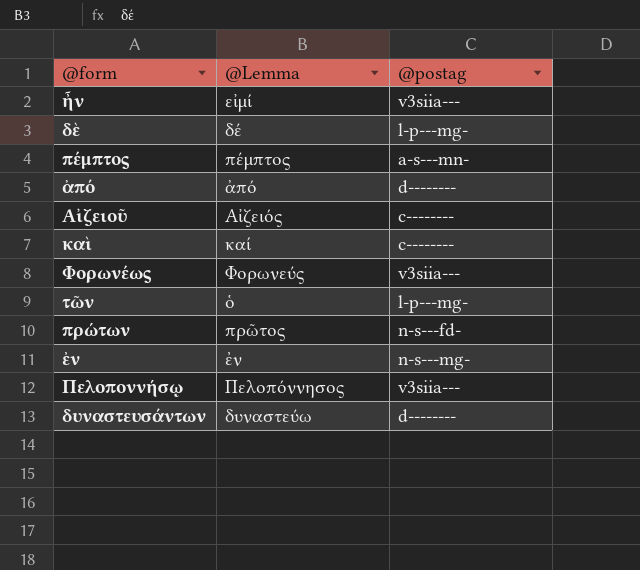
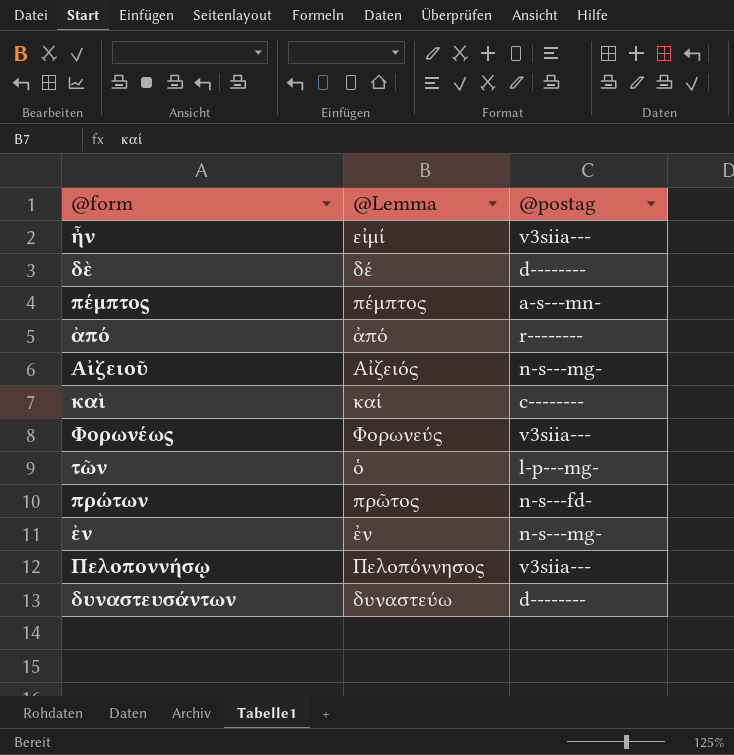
δὲ | @postag: l-p---mg- -> d--------
ἀπό | @postag: d-------- -> r--------
Αἰζειοῦ | @postag: c-------- -> n-s---mg-

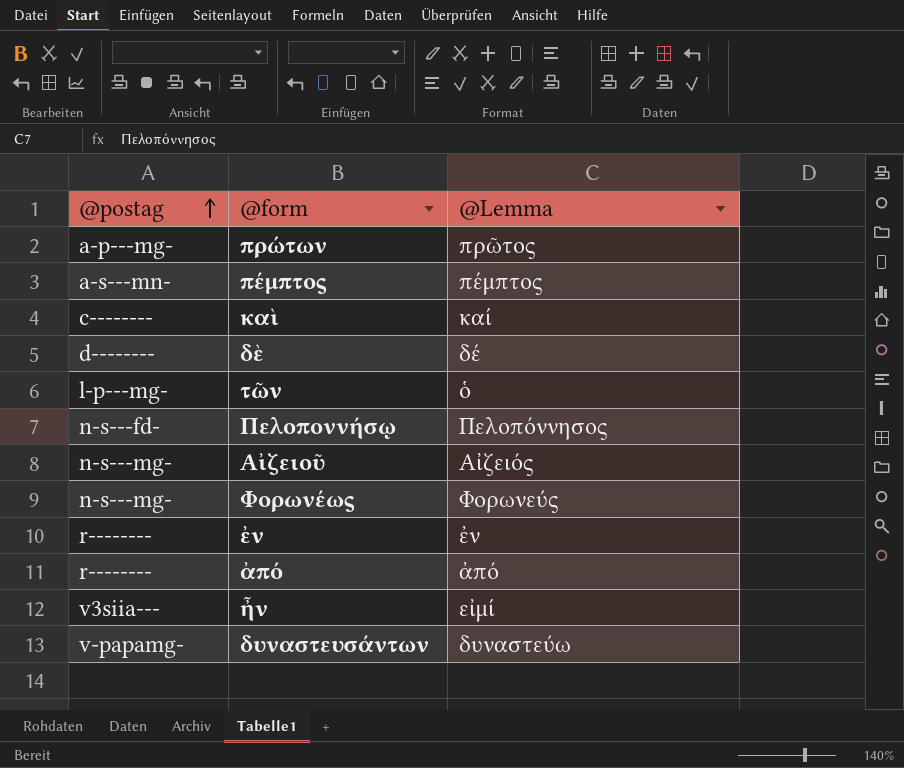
row order: none -> @postag ascending
column @postag | position: 3 -> 1
πρώτων | @postag: n-s---fd- -> a-p---mg-
Πελοποννήσῳ | @postag: v3siia--- -> n-s---fd-
Φορωνέως | @postag: v3siia--- -> n-s---mg-
ἐν | @postag: n-s---mg- -> r--------
δυναστευσάντων | @postag: d-------- -> v-papamg-

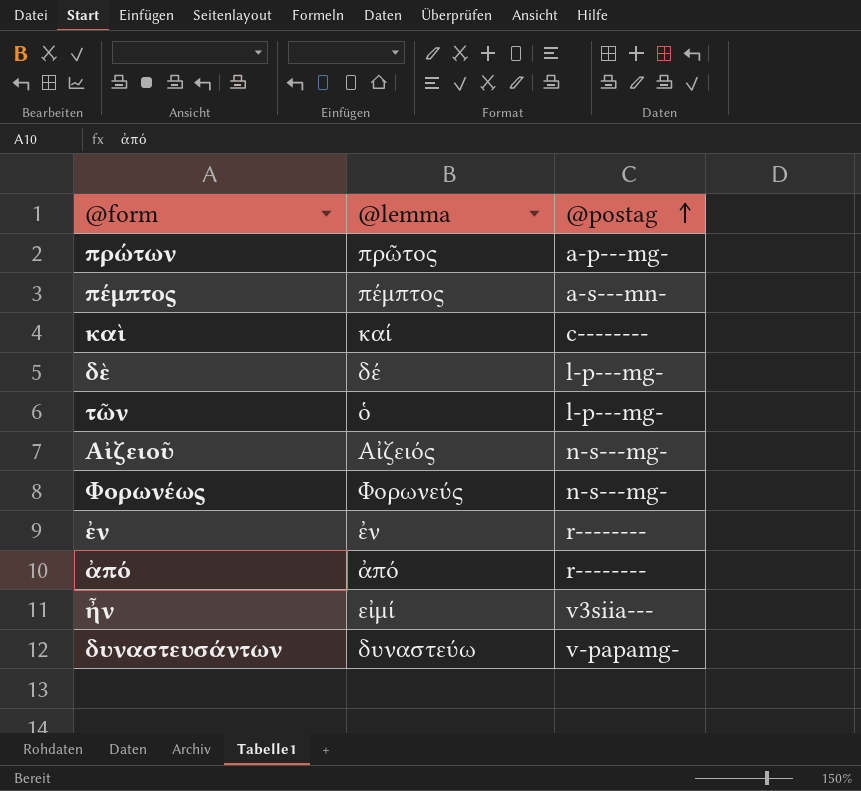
column name: @Lemma -> @lemma
column @postag | position: 1 -> 3
row Πελοποννήσῳ: n-s---fd- | Πελοπόννησος -> none
δὲ | @postag: d-------- -> l-p---mg-

